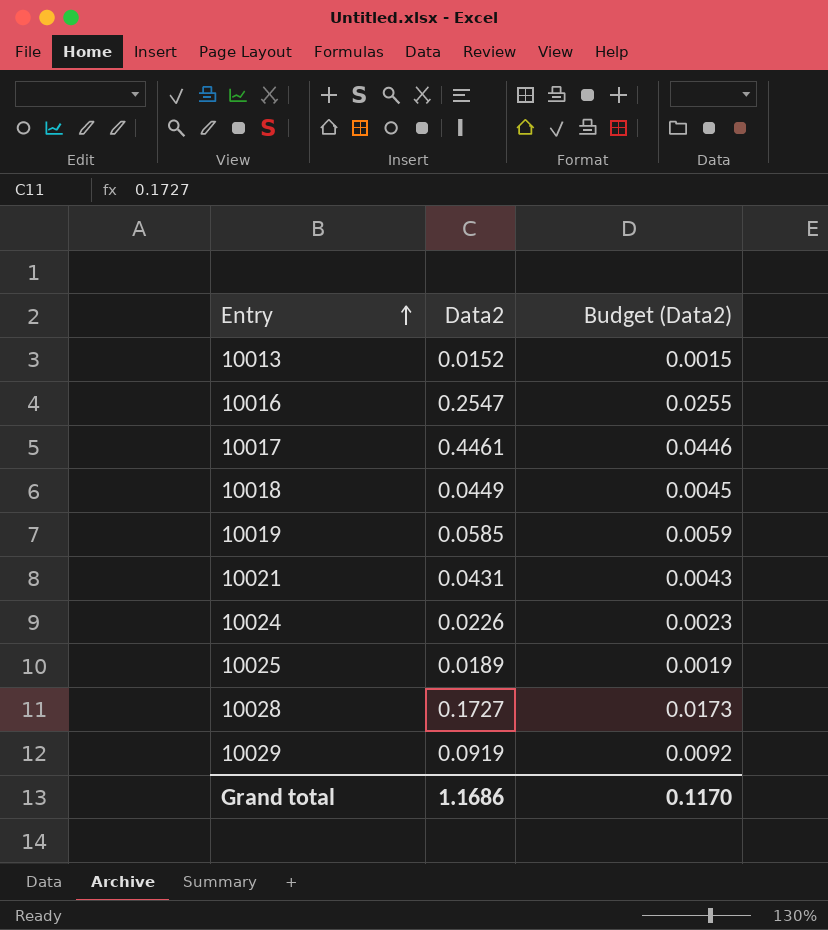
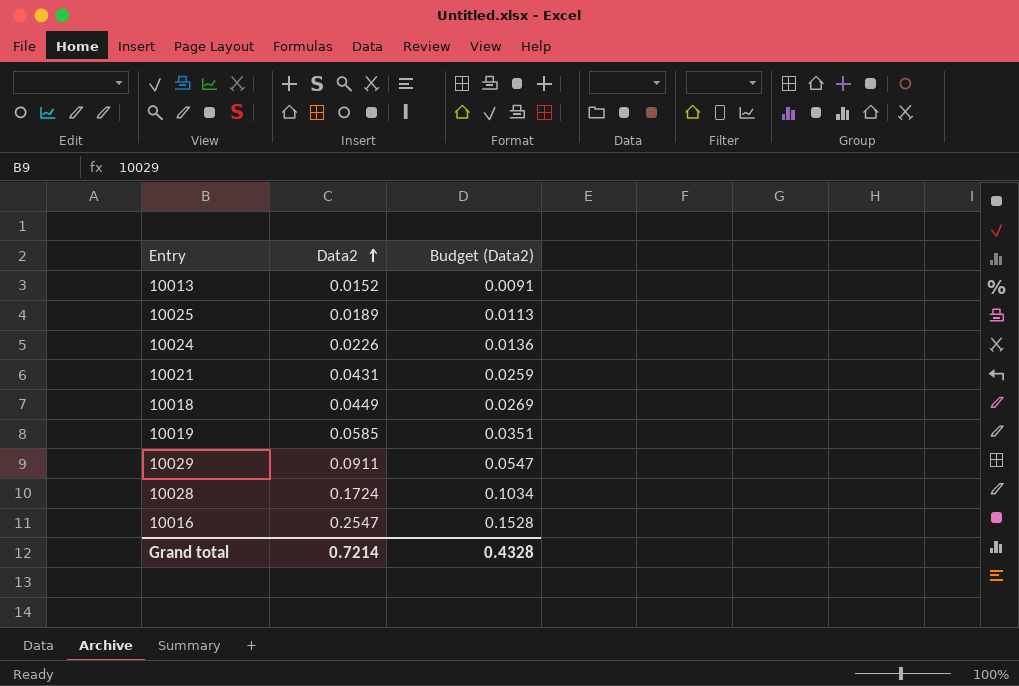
row order: Entry ascending -> Data2 ascending
column Budget (Data2) | formula: [Data2] * 0.1 -> [Data2] * 0.6
row 10017: 0.4461 | 0.0446 -> none
10029 | Data2: 0.0919 -> 0.0911
10028 | Data2: 0.1727 -> 0.1724
Grand total | Data2: 1.1686 -> 0.7214
Grand total | Budget (Data2): 0.1170 -> 0.4328

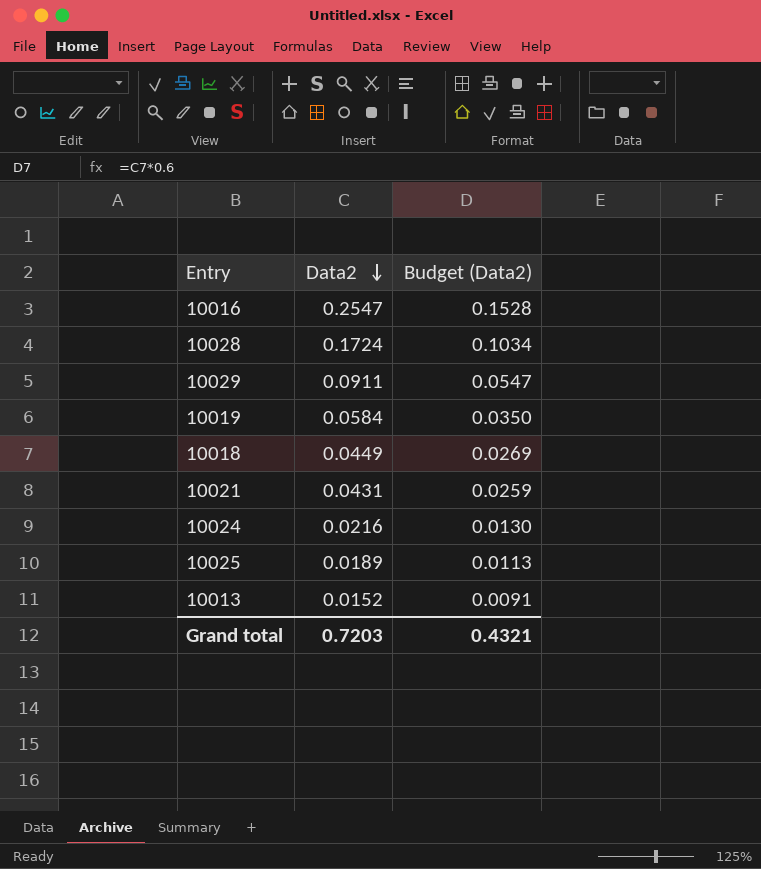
row order: Data2 ascending -> Data2 descending
10019 | Data2: 0.0585 -> 0.0584
10019 | Budget (Data2): 0.0351 -> 0.0350
10024 | Data2: 0.0226 -> 0.0216
10024 | Budget (Data2): 0.0136 -> 0.0130
Grand total | Data2: 0.7214 -> 0.7203
Grand total | Budget (Data2): 0.4328 -> 0.4321

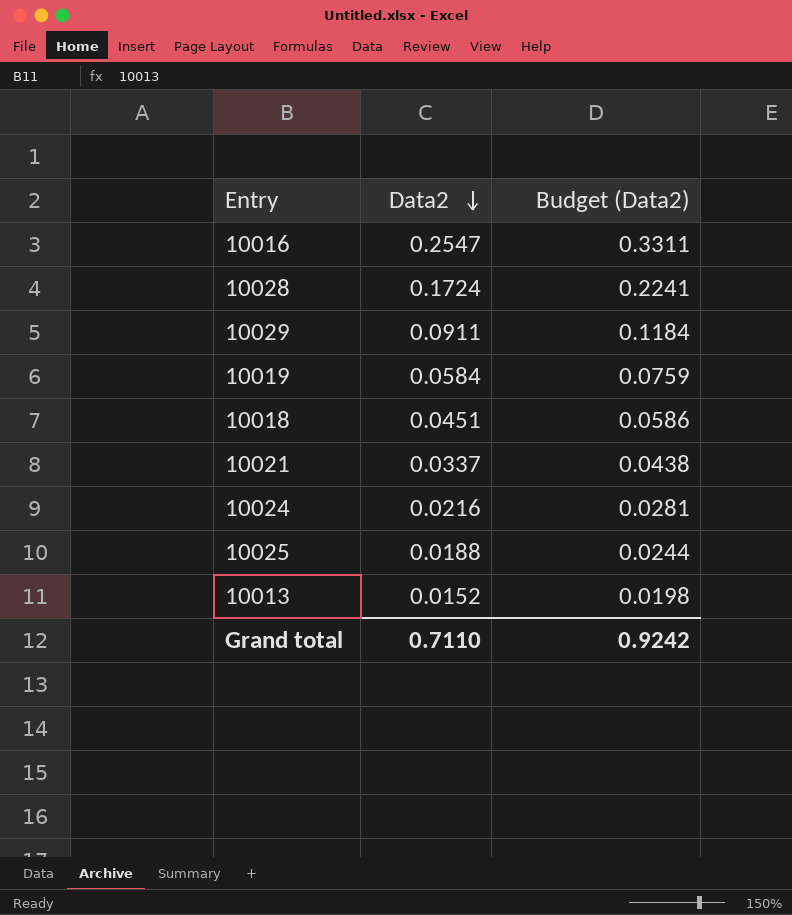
column Budget (Data2) | formula: [Data2] * 0.6 -> [Data2] * 1.3
10018 | Data2: 0.0449 -> 0.0451
10021 | Data2: 0.0431 -> 0.0337
10025 | Data2: 0.0189 -> 0.0188
Grand total | Data2: 0.7203 -> 0.7110
Grand total | Budget (Data2): 0.4321 -> 0.9242

